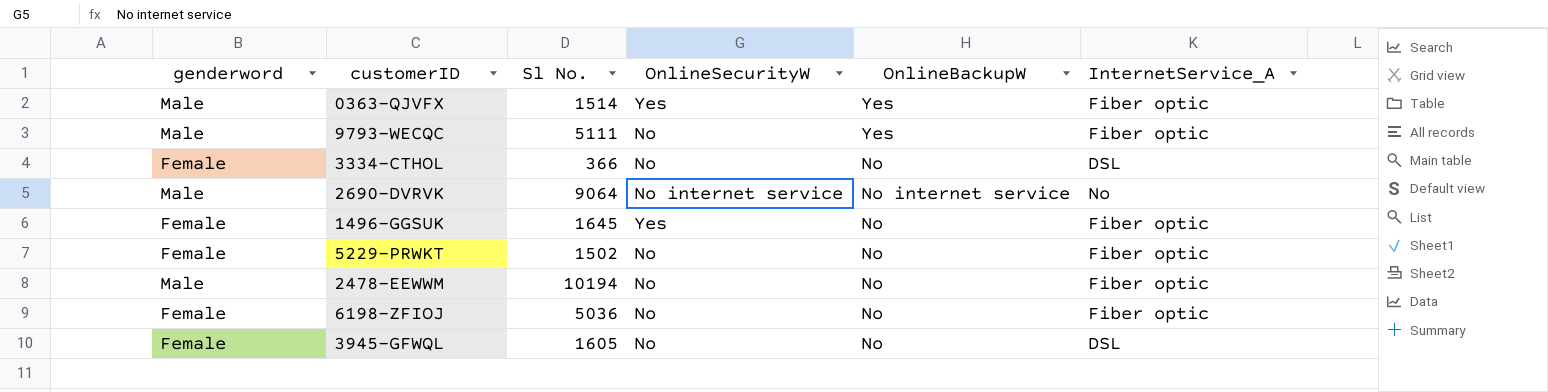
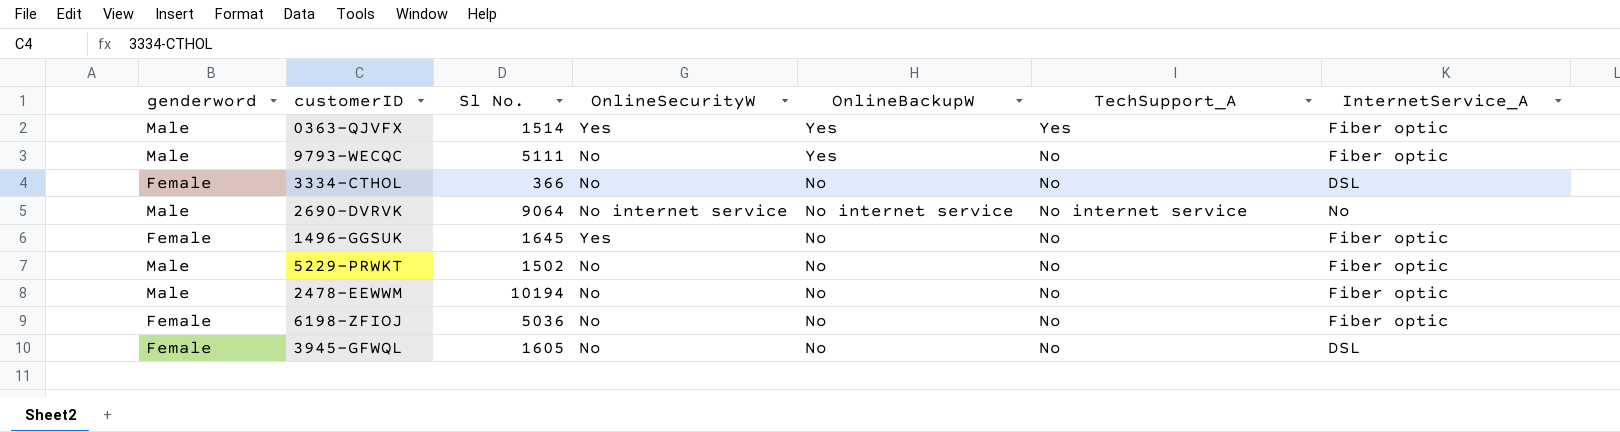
column TechSupport_A | position: none -> 6
5229-PRWKT | genderword: Female -> Male

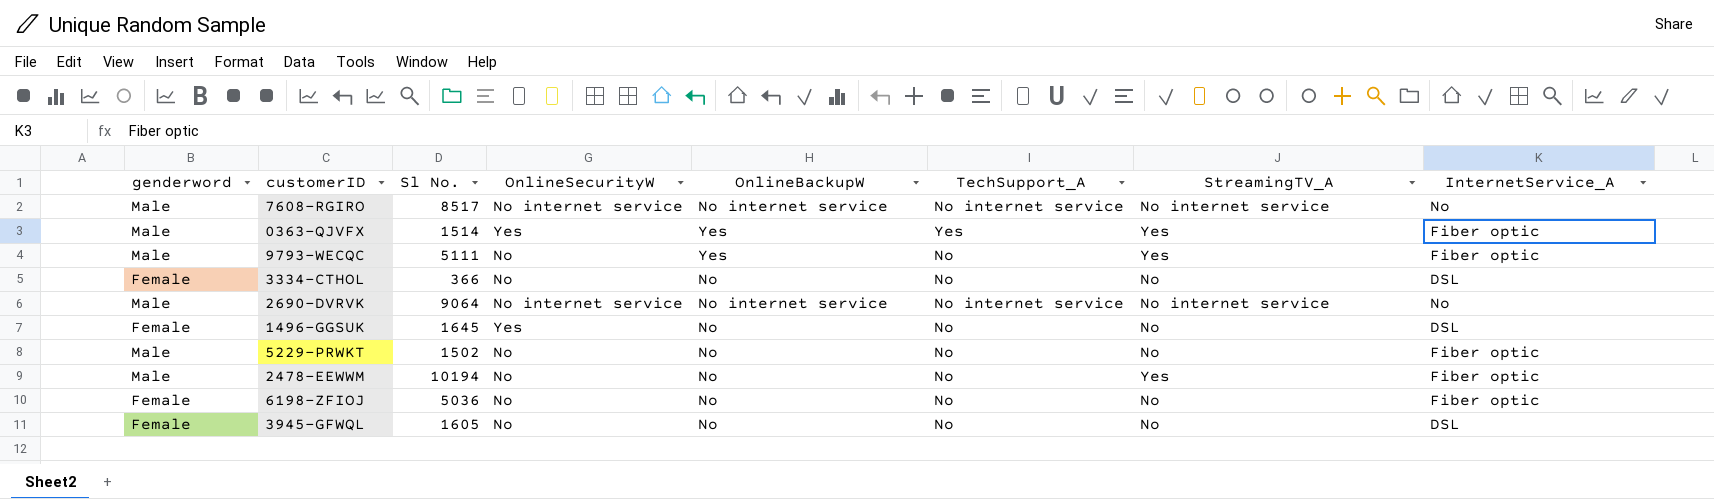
column StreamingTV_A | position: none -> 7
row 7608-RGIRO: none -> Male | 8517 | No internet service | No internet service | No internet service | No internet service | No
1496-GGSUK | InternetService_A: Fiber optic -> DSL

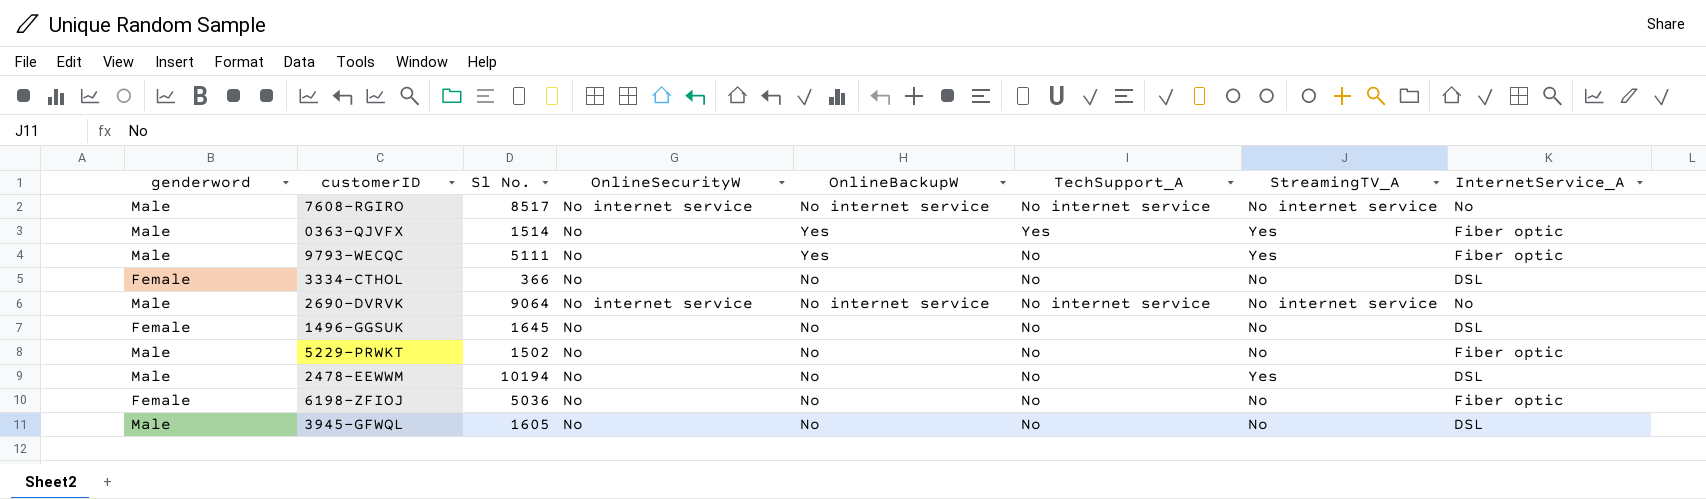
0363-QJVFX | OnlineSecurityW: Yes -> No
1496-GGSUK | OnlineSecurityW: Yes -> No
2478-EEWWM | InternetService_A: Fiber optic -> DSL
3945-GFWQL | genderword: Female -> Male

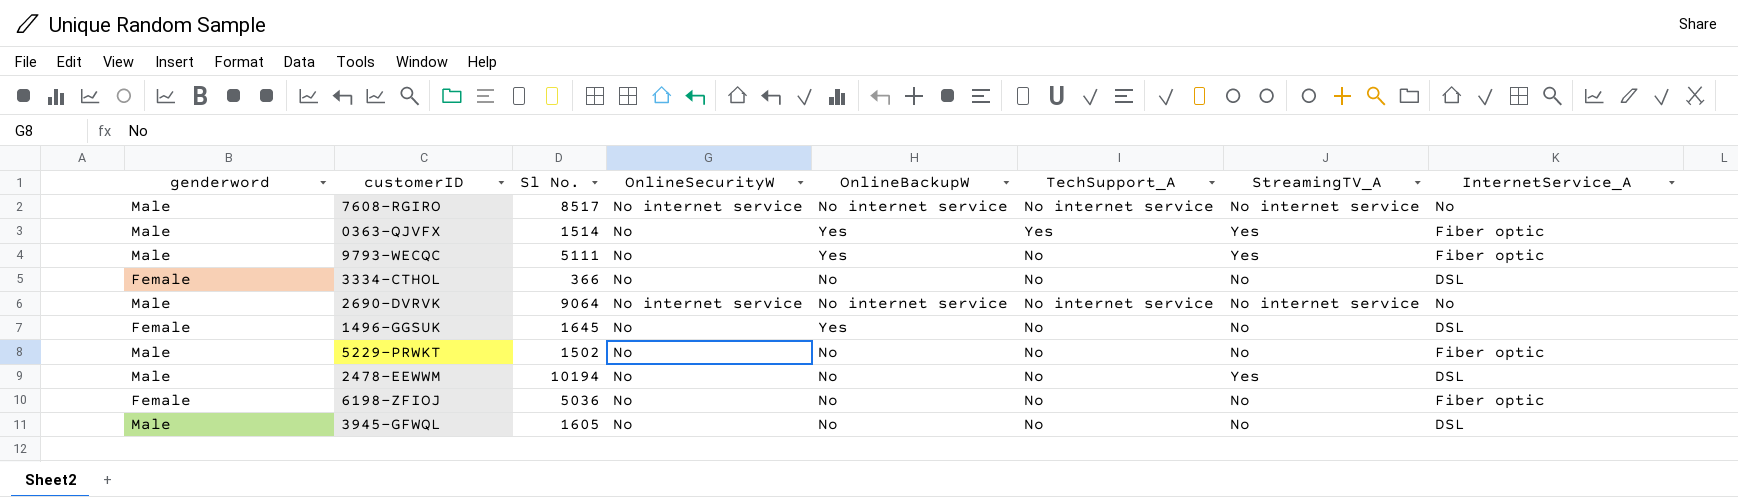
1496-GGSUK | OnlineBackupW: No -> Yes

